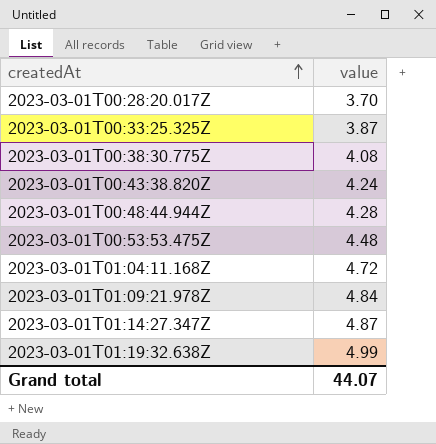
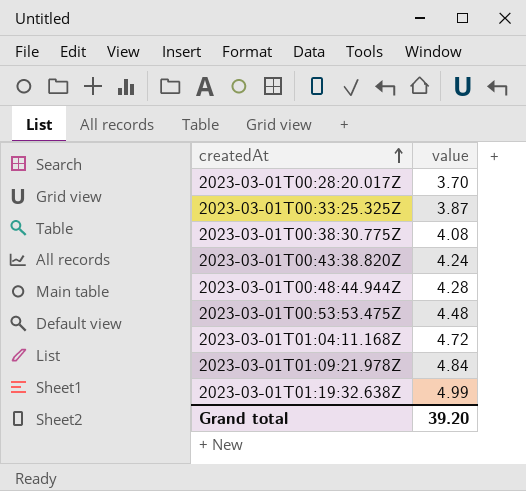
row 2023-03-01T01:14:27.347Z: 4.87 -> none
Grand total | value: 44.07 -> 39.20

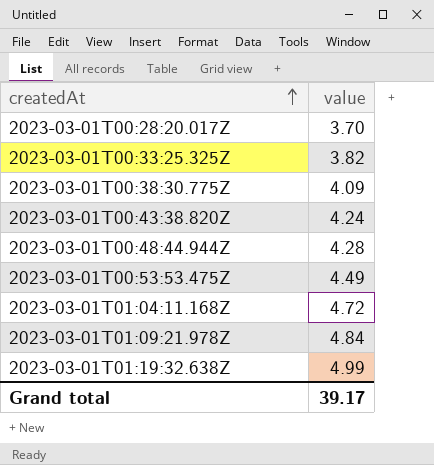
2023-03-01T00:33:25.325Z | value: 3.87 -> 3.82
2023-03-01T00:38:30.775Z | value: 4.08 -> 4.09
2023-03-01T00:53:53.475Z | value: 4.48 -> 4.49
Grand total | value: 39.20 -> 39.17

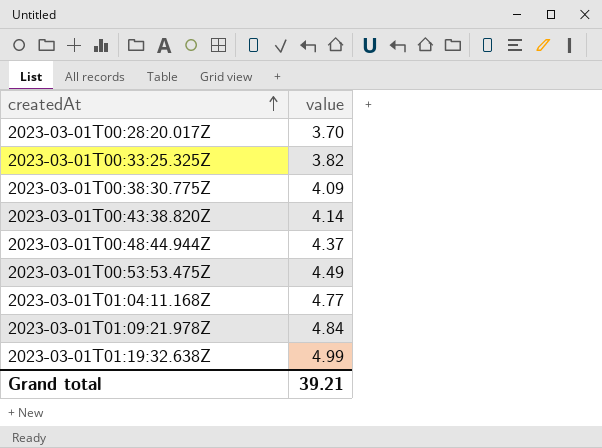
2023-03-01T00:43:38.820Z | value: 4.24 -> 4.14
2023-03-01T00:48:44.944Z | value: 4.28 -> 4.37
2023-03-01T01:04:11.168Z | value: 4.72 -> 4.77
Grand total | value: 39.17 -> 39.21

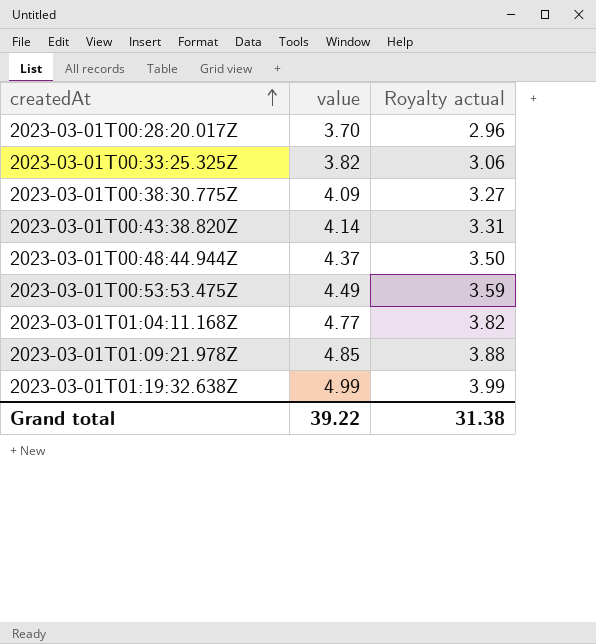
column Royalty actual | formula: none -> [value] * 0.8
2023-03-01T01:09:21.978Z | value: 4.84 -> 4.85
Grand total | value: 39.21 -> 39.22

